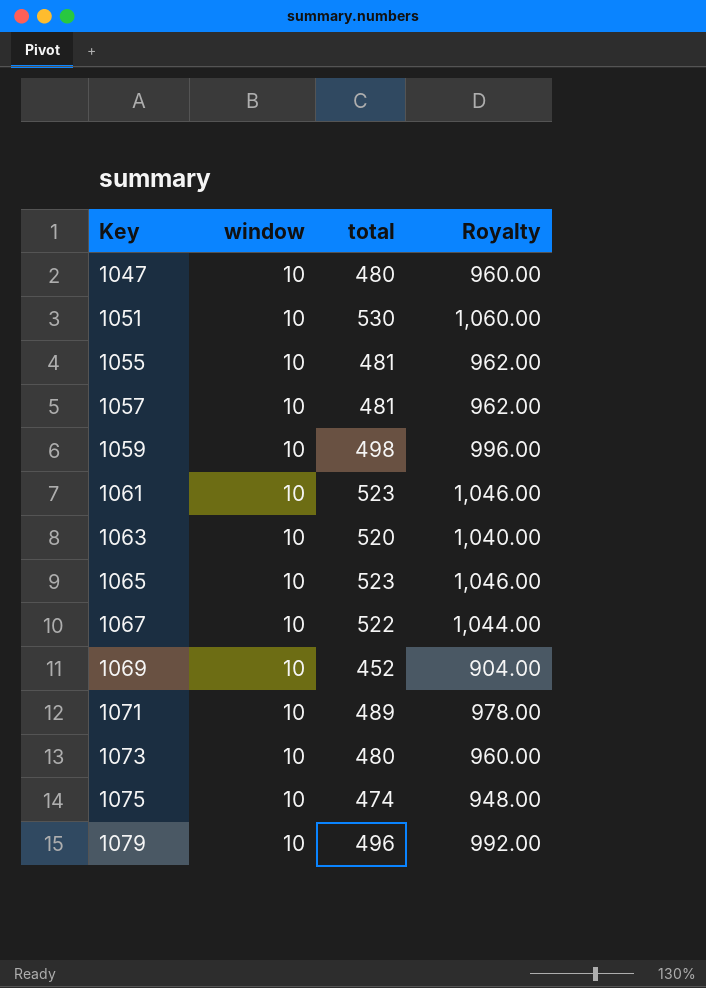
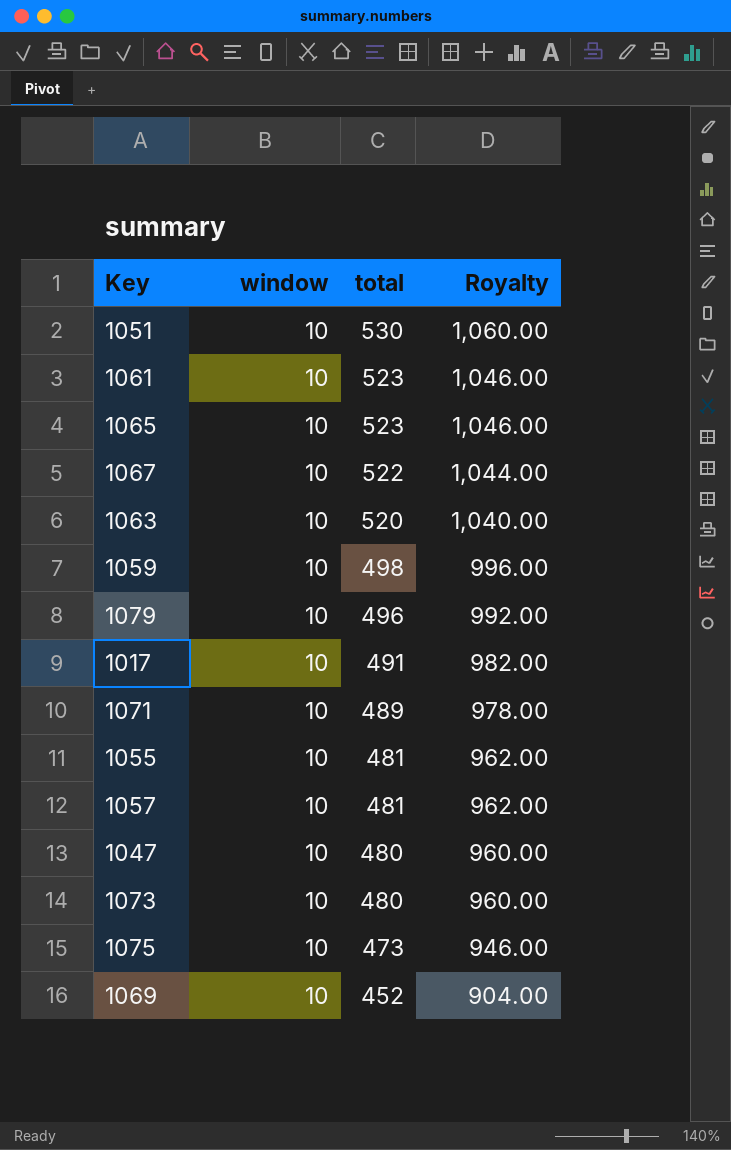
row order: Key ascending -> total descending
row 1017: none -> 10 | 491 | 982.00
1075 | total: 474 -> 473
1075 | Royalty: 948.00 -> 946.00

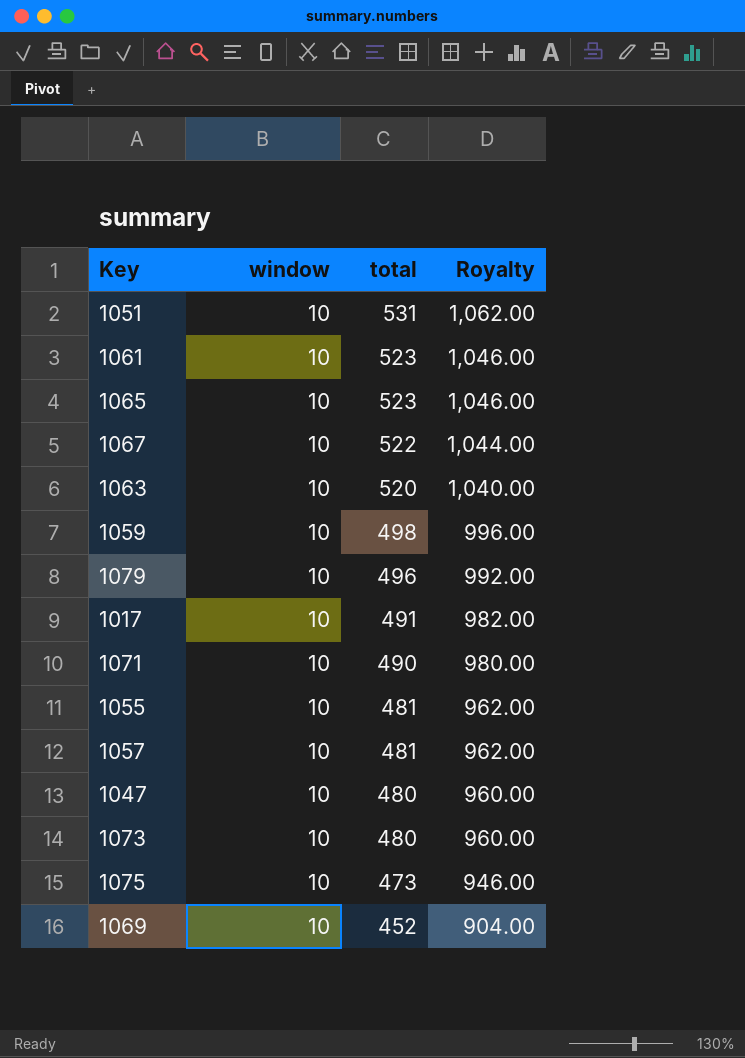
1051 | total: 530 -> 531
1051 | Royalty: 1,060.00 -> 1,062.00
1071 | total: 489 -> 490
1071 | Royalty: 978.00 -> 980.00

